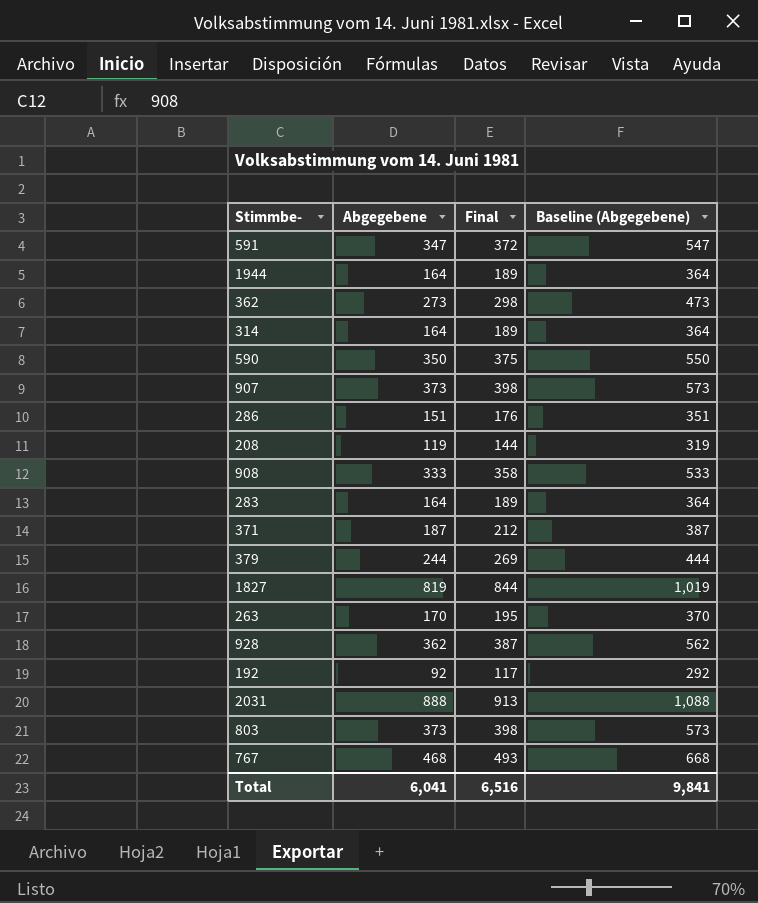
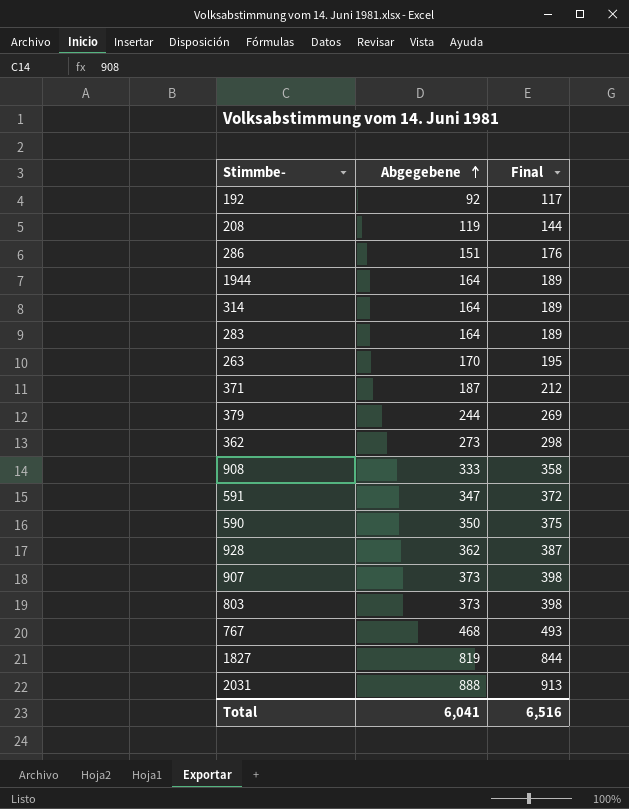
row order: none -> Abgegebene ascending
column Baseline (Abgegebene) | formula: [Abgegebene] + 200 -> none

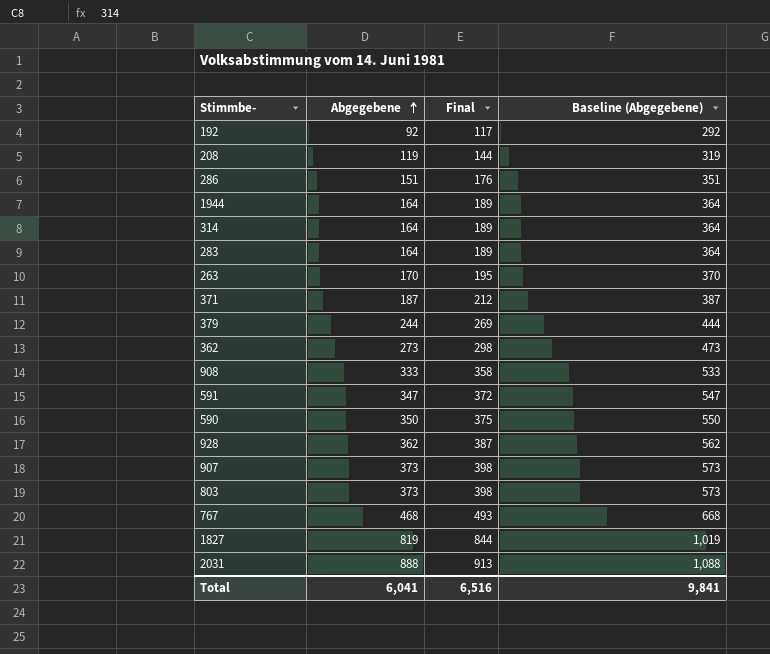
column Baseline (Abgegebene) | formula: none -> [Abgegebene] + 200

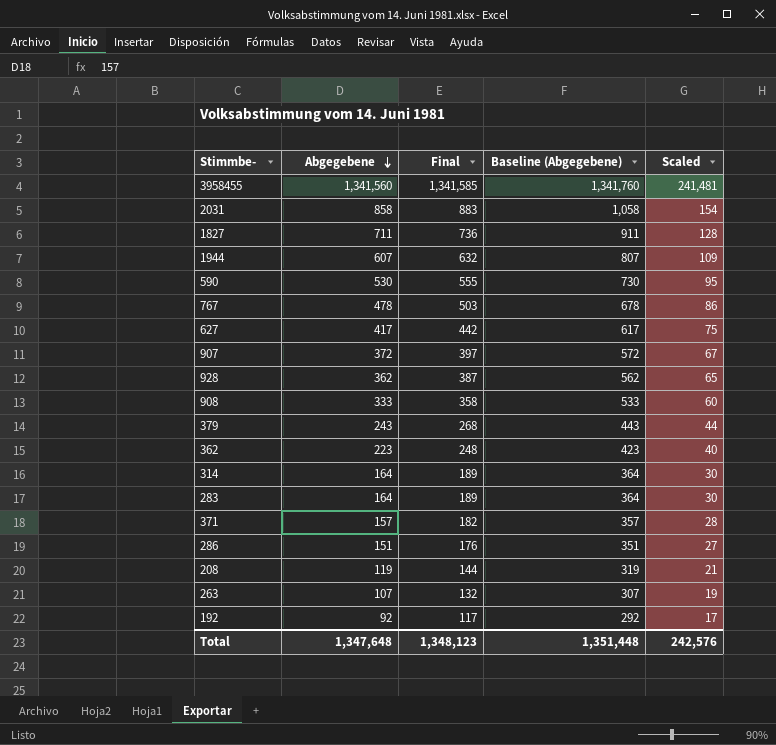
row order: Abgegebene ascending -> Abgegebene descending
column Scaled | formula: none -> [Abgegebene] * 0.18
row 591: 347 | 372 | 547 -> none
row 803: 373 | 398 | 573 -> none
row 3958455: none -> 1,341,560 | 1,341,585 | 1,341,760 | 241,481
2031 | Abgegebene: 888 -> 858
2031 | Final: 913 -> 883
2031 | Baseline (Abgegebene): 1,088 -> 1,058
1827 | Abgegebene: 819 -> 711
1827 | Final: 844 -> 736
1827 | Baseline (Abgegebene): 1,019 -> 911
1944 | Abgegebene: 164 -> 607
1944 | Final: 189 -> 632
1944 | Baseline (Abgegebene): 364 -> 807
590 | Abgegebene: 350 -> 530
590 | Final: 375 -> 555
590 | Baseline (Abgegebene): 550 -> 730
767 | Abgegebene: 468 -> 478
767 | Final: 493 -> 503
767 | Baseline (Abgegebene): 668 -> 678
row 627: none -> 417 | 442 | 617 | 75
907 | Abgegebene: 373 -> 372
907 | Final: 398 -> 397
907 | Baseline (Abgegebene): 573 -> 572
379 | Abgegebene: 244 -> 243
379 | Final: 269 -> 268
379 | Baseline (Abgegebene): 444 -> 443
362 | Abgegebene: 273 -> 223
362 | Final: 298 -> 248
362 | Baseline (Abgegebene): 473 -> 423
371 | Abgegebene: 187 -> 157
371 | Final: 212 -> 182
371 | Baseline (Abgegebene): 387 -> 357
263 | Abgegebene: 170 -> 107
263 | Final: 195 -> 132
263 | Baseline (Abgegebene): 370 -> 307
Total | Abgegebene: 6,041 -> 1,347,648
Total | Final: 6,516 -> 1,348,123
Total | Baseline (Abgegebene): 9,841 -> 1,351,448

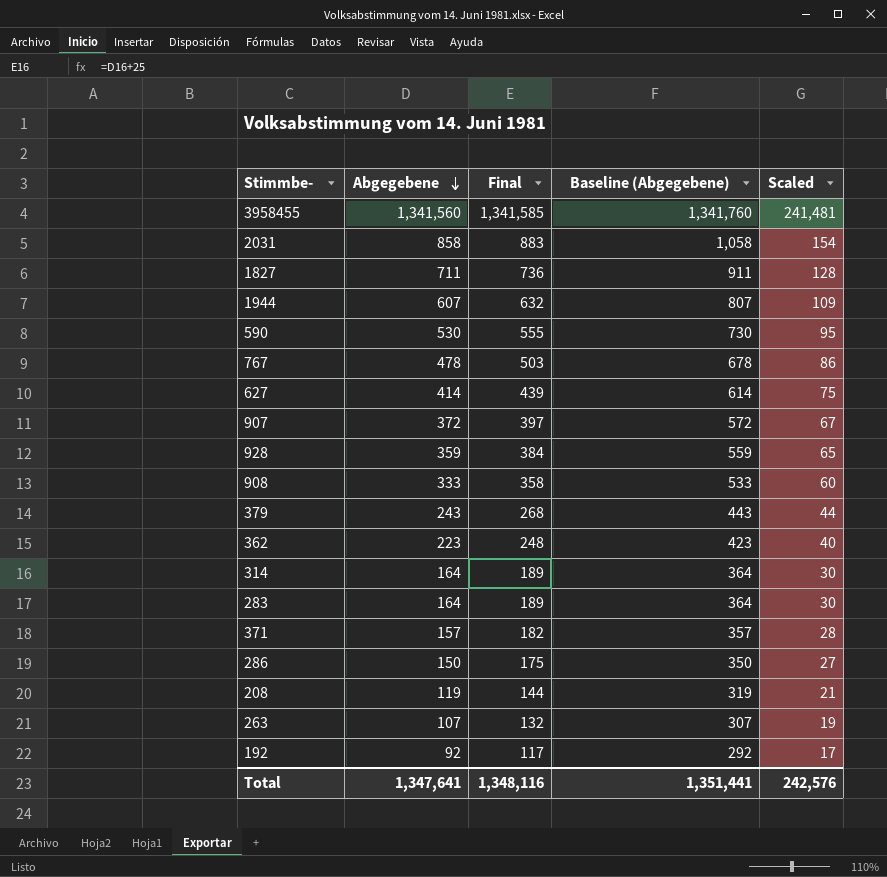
627 | Abgegebene: 417 -> 414
627 | Final: 442 -> 439
627 | Baseline (Abgegebene): 617 -> 614
928 | Abgegebene: 362 -> 359
928 | Final: 387 -> 384
928 | Baseline (Abgegebene): 562 -> 559
286 | Abgegebene: 151 -> 150
286 | Final: 176 -> 175
286 | Baseline (Abgegebene): 351 -> 350
Total | Abgegebene: 1,347,648 -> 1,347,641
Total | Final: 1,348,123 -> 1,348,116
Total | Baseline (Abgegebene): 1,351,448 -> 1,351,441

